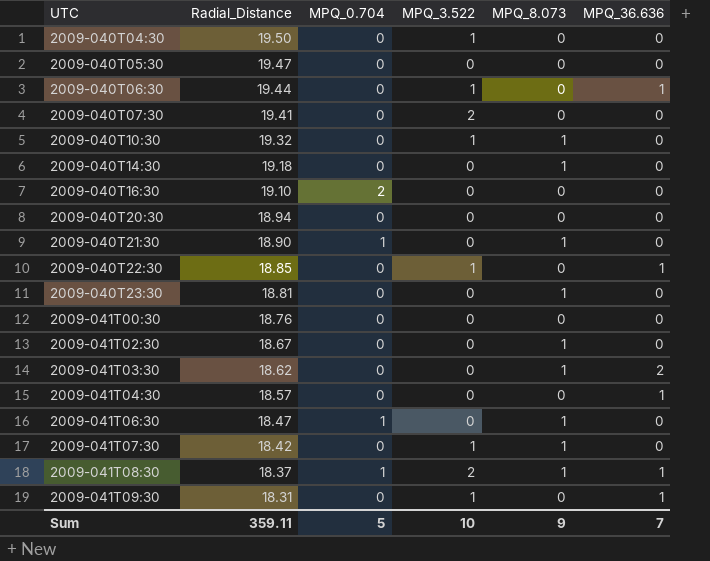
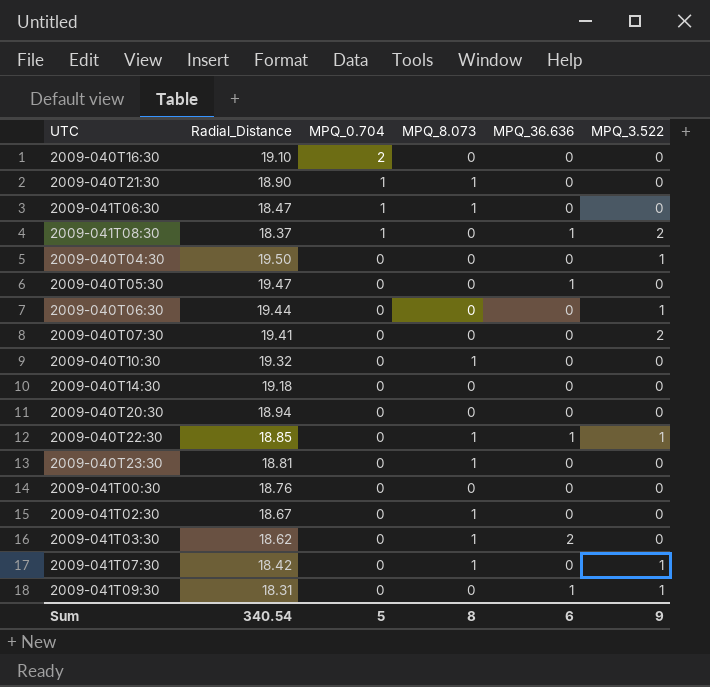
row order: UTC ascending -> MPQ_0.704 descending
column MPQ_3.522 | position: 4 -> 6
row 2009-041T04:30: 18.57 | 0 | 0 | 0 | 1 -> none
2009-041T08:30 | MPQ_8.073: 1 -> 0
2009-040T05:30 | MPQ_36.636: 0 -> 1
2009-040T06:30 | MPQ_36.636: 1 -> 0
2009-040T10:30 | MPQ_3.522: 1 -> 0
2009-040T14:30 | MPQ_8.073: 1 -> 0
2009-040T22:30 | MPQ_8.073: 0 -> 1
Sum | Radial_Distance: 359.11 -> 340.54
Sum | MPQ_8.073: 9 -> 8
Sum | MPQ_36.636: 7 -> 6
Sum | MPQ_3.522: 10 -> 9

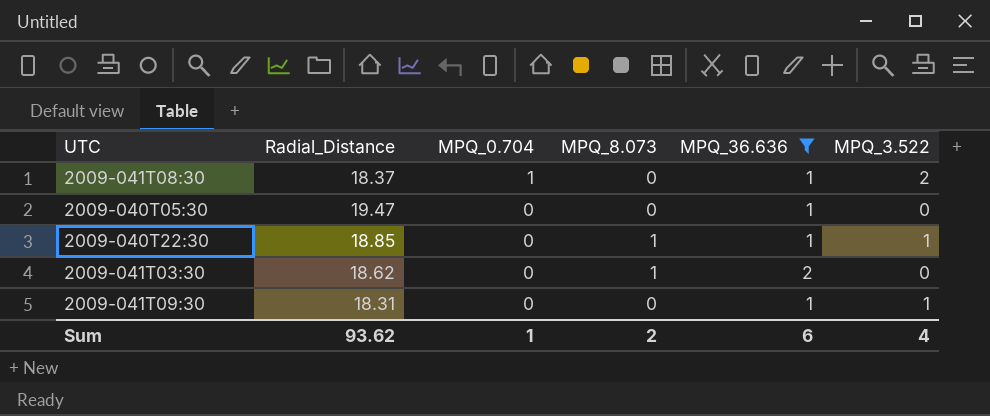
filter: none -> MPQ_36.636 != 0
Sum | Radial_Distance: 340.54 -> 93.62
Sum | MPQ_0.704: 5 -> 1
Sum | MPQ_8.073: 8 -> 2
Sum | MPQ_3.522: 9 -> 4

